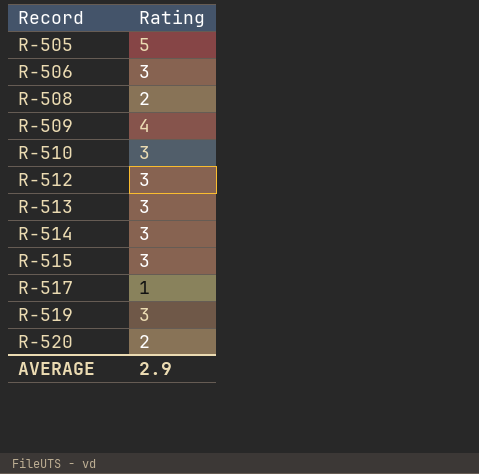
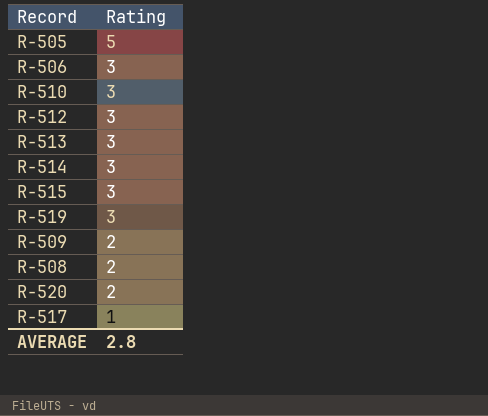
row order: Record ascending -> Rating descending
R-509 | Rating: 4 -> 2
AVERAGE | Rating: 2.9 -> 2.8

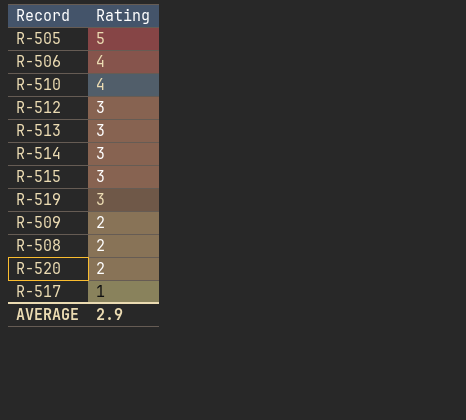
R-506 | Rating: 3 -> 4
R-510 | Rating: 3 -> 4
AVERAGE | Rating: 2.8 -> 2.9

